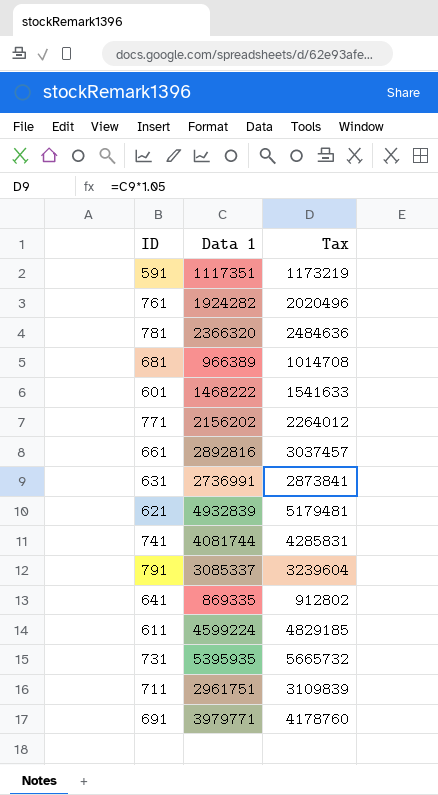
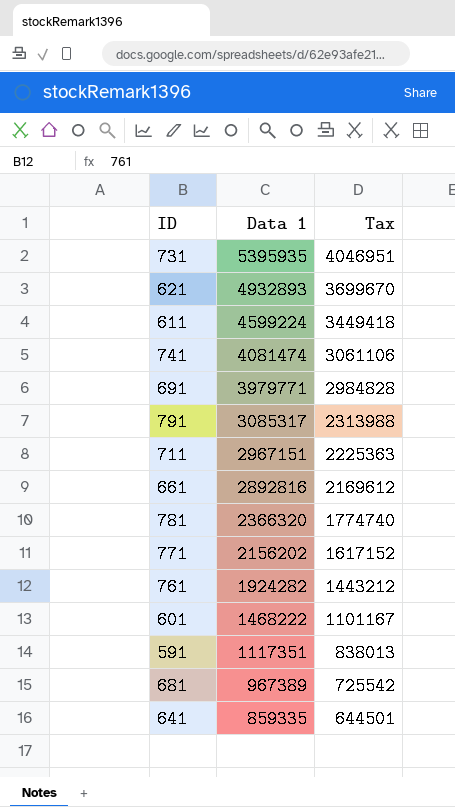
row order: none -> Data 1 descending
column Tax | formula: [Data 1] * 1.05 -> [Data 1] * 0.75
row 631: 2736991 | 2873841 -> none
621 | Data 1: 4932839 -> 4932893
741 | Data 1: 4081744 -> 4081474
791 | Data 1: 3085337 -> 3085317
711 | Data 1: 2961751 -> 2967151
681 | Data 1: 966389 -> 967389
641 | Data 1: 869335 -> 859335

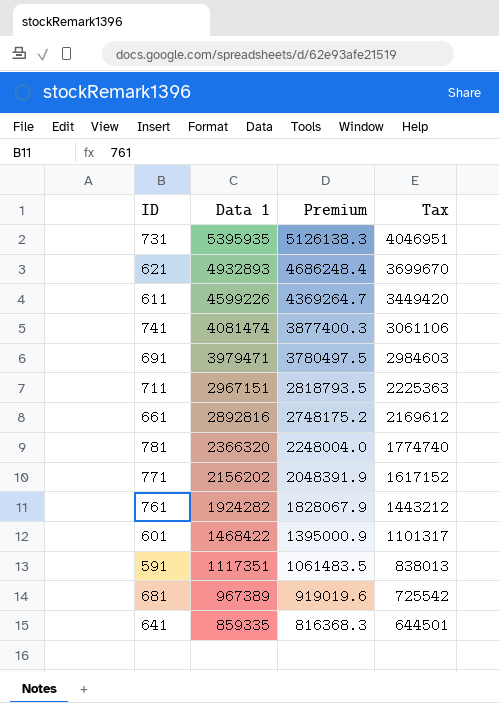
column Premium | formula: none -> [Data 1] * 0.95
row 791: 3085317 | 2313988 -> none
611 | Data 1: 4599224 -> 4599226
611 | Tax: 3449418 -> 3449420
691 | Data 1: 3979771 -> 3979471
691 | Tax: 2984828 -> 2984603
601 | Data 1: 1468222 -> 1468422
601 | Tax: 1101167 -> 1101317

